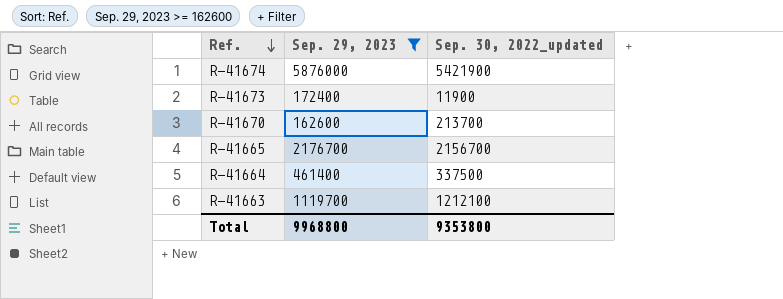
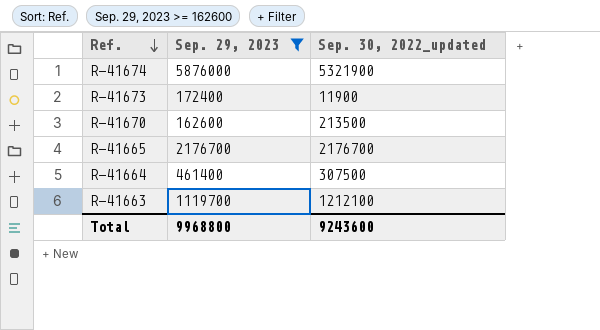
R-41674 | Sep. 30, 2022_updated: 5421900 -> 5321900
R-41670 | Sep. 30, 2022_updated: 213700 -> 213500
R-41665 | Sep. 30, 2022_updated: 2156700 -> 2176700
R-41664 | Sep. 30, 2022_updated: 337500 -> 307500
Total | Sep. 30, 2022_updated: 9353800 -> 9243600

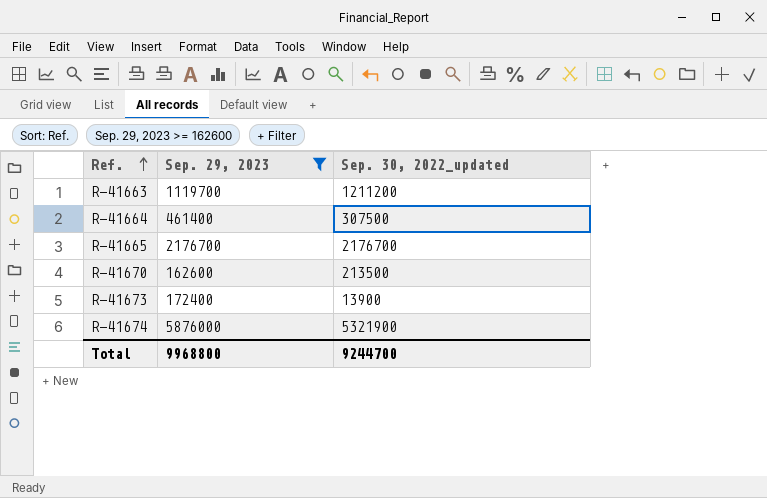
row order: Ref. descending -> Ref. ascending
R-41663 | Sep. 30, 2022_updated: 1212100 -> 1211200
R-41673 | Sep. 30, 2022_updated: 11900 -> 13900
Total | Sep. 30, 2022_updated: 9243600 -> 9244700

